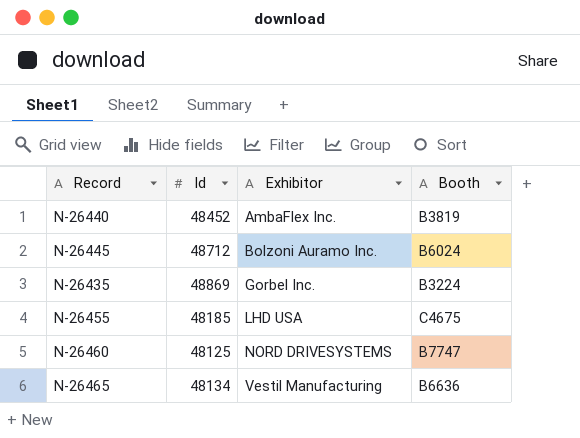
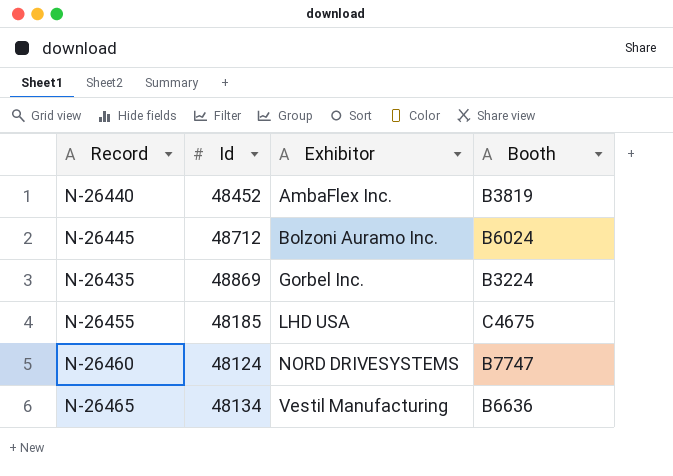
N-26460 | Id: 48125 -> 48124

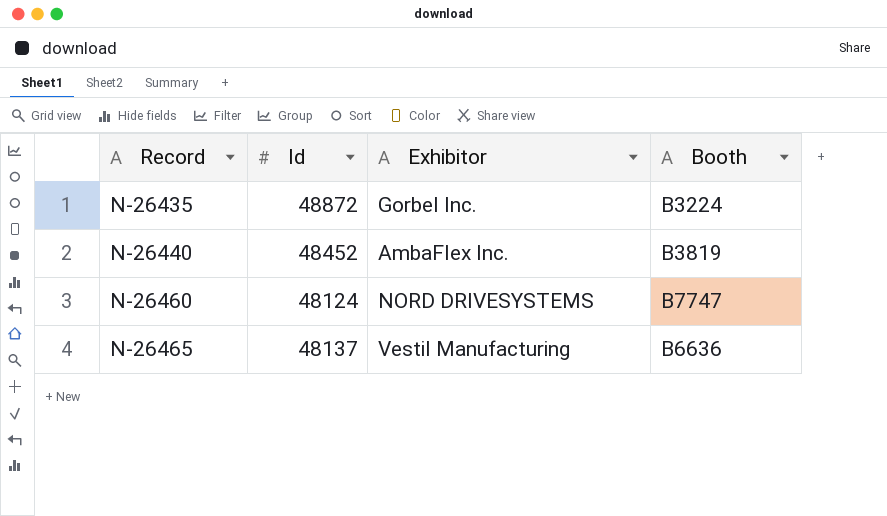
row order: Exhibitor ascending -> Record ascending
row N-26445: 48712 | Bolzoni Auramo Inc. | B6024 -> none
row N-26455: 48185 | LHD USA | C4675 -> none
N-26435 | Id: 48869 -> 48872
N-26465 | Id: 48134 -> 48137

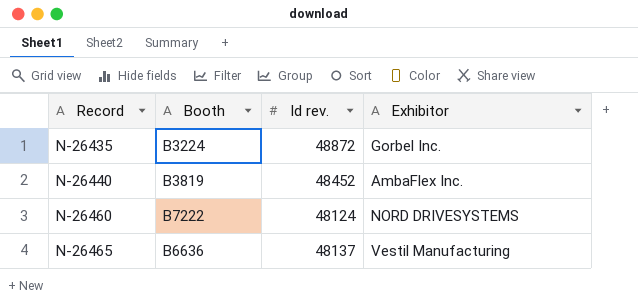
column Booth | position: 4 -> 2
column name: Id -> Id rev.
N-26460 | Booth: B7747 -> B7222

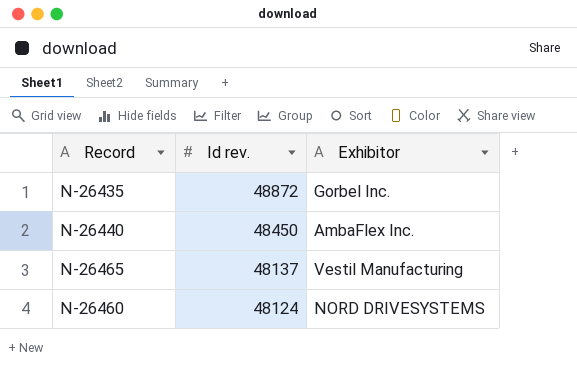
row order: Record ascending -> Id rev. descending
column Booth | position: 2 -> none
N-26440 | Id rev.: 48452 -> 48450

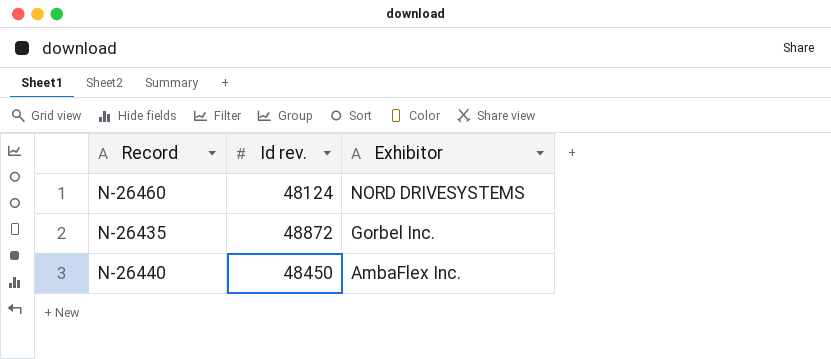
row order: Id rev. descending -> Exhibitor descending
row N-26465: 48137 | Vestil Manufacturing -> none

